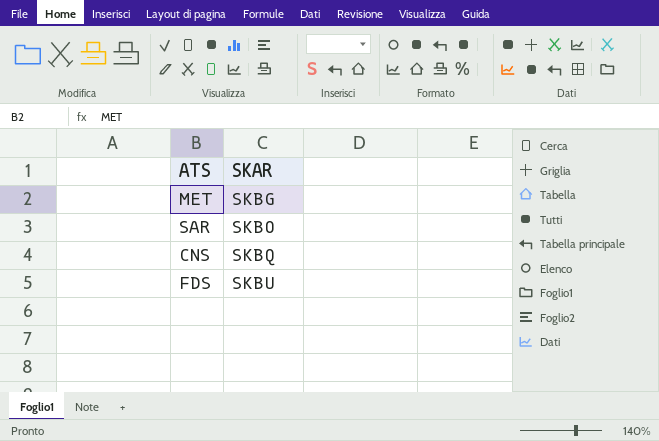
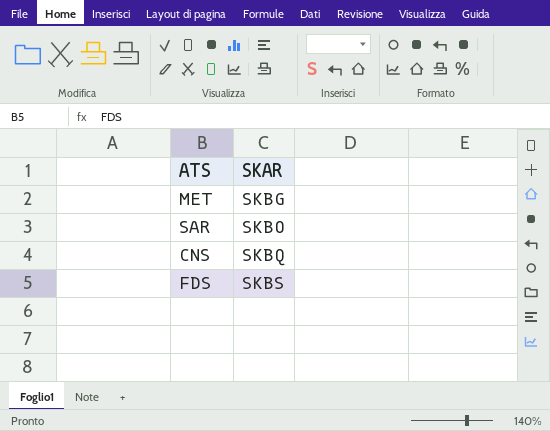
FDS | SKAR: SKBU -> SKBS

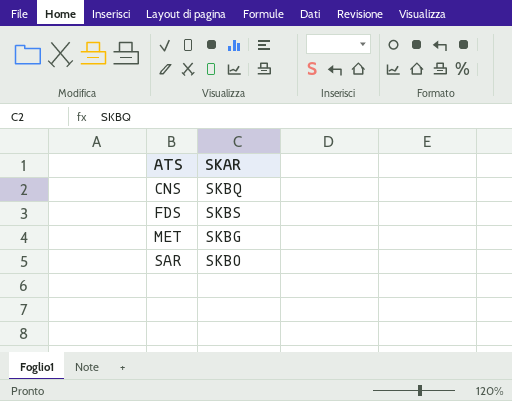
row order: SKAR ascending -> ATS ascending

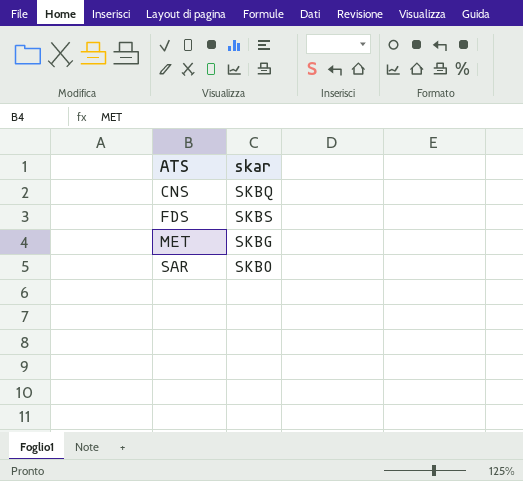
column name: SKAR -> skar

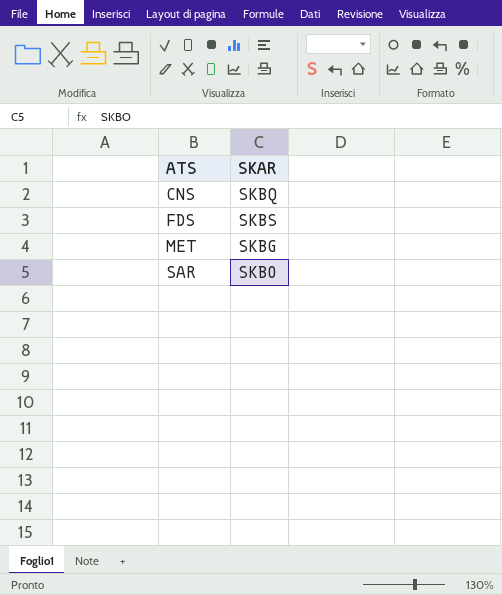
column name: skar -> SKAR

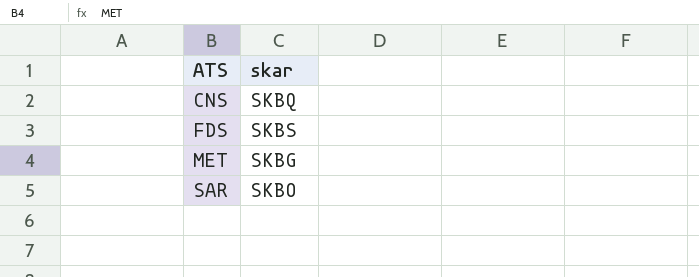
column name: SKAR -> skar

